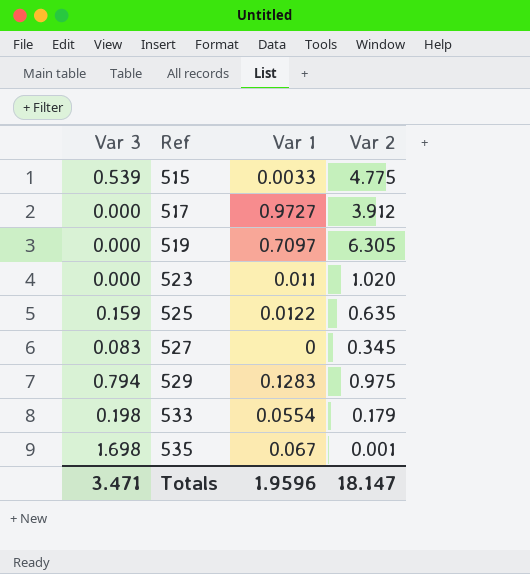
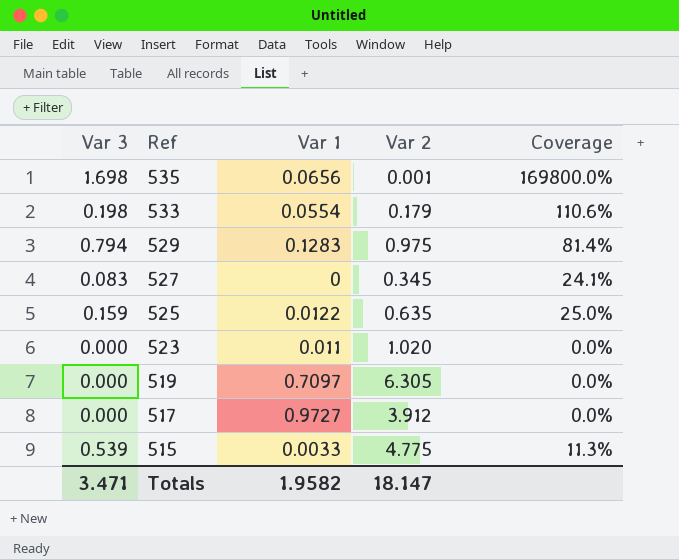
row order: Ref ascending -> Ref descending
column Coverage | formula: none -> [Var 3] / [Var 2]
535 | Var 1: 0.067 -> 0.0656
Totals | Var 1: 1.9596 -> 1.9582

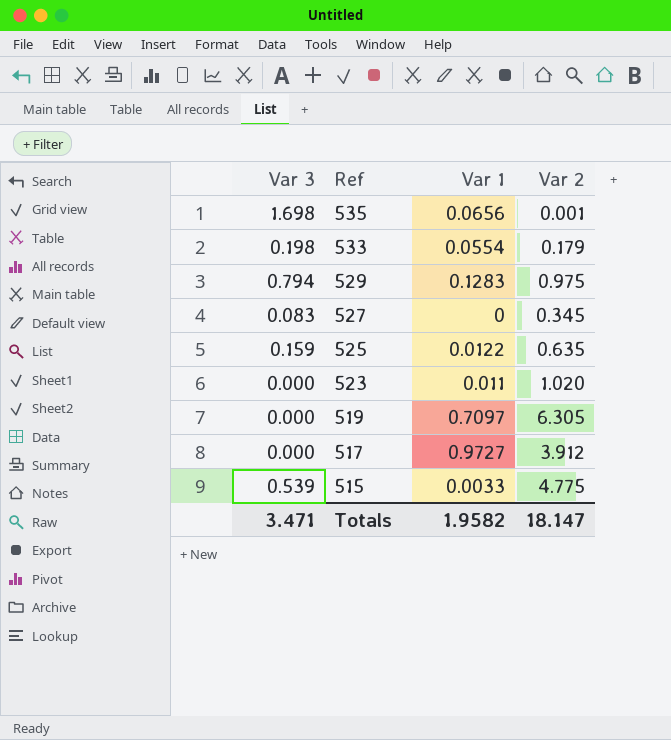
column Coverage | formula: [Var 3] / [Var 2] -> none

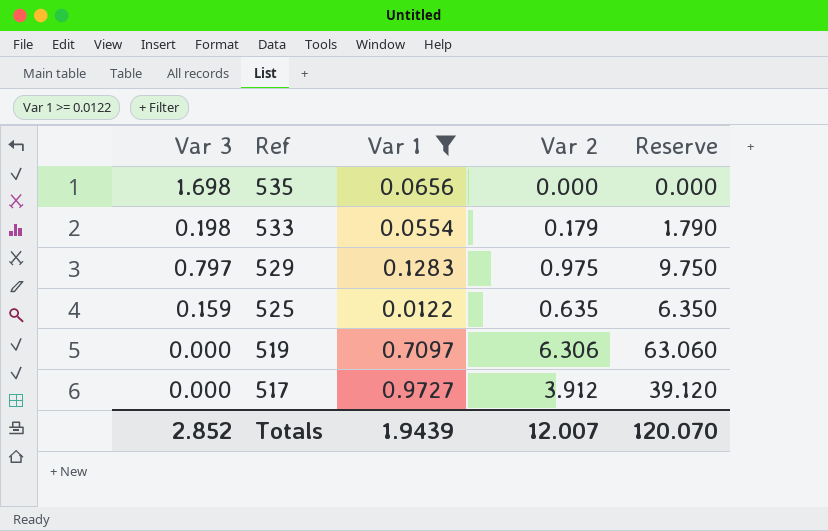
filter: none -> Var 1 >= 0.0122
column Reserve | formula: none -> [Var 2] * 10
535 | Var 2: 0.001 -> 0.000
529 | Var 3: 0.794 -> 0.797
519 | Var 2: 6.305 -> 6.306
Totals | Var 3: 3.471 -> 2.852
Totals | Var 1: 1.9582 -> 1.9439
Totals | Var 2: 18.147 -> 12.007

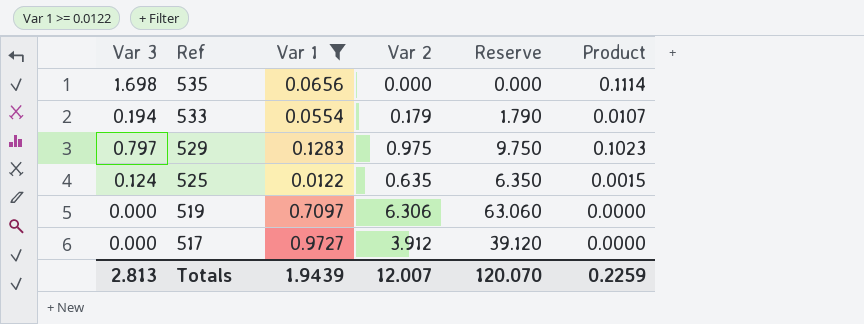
column Product | formula: none -> [Var 3] * [Var 1]
533 | Var 3: 0.198 -> 0.194
525 | Var 3: 0.159 -> 0.124
Totals | Var 3: 2.852 -> 2.813

